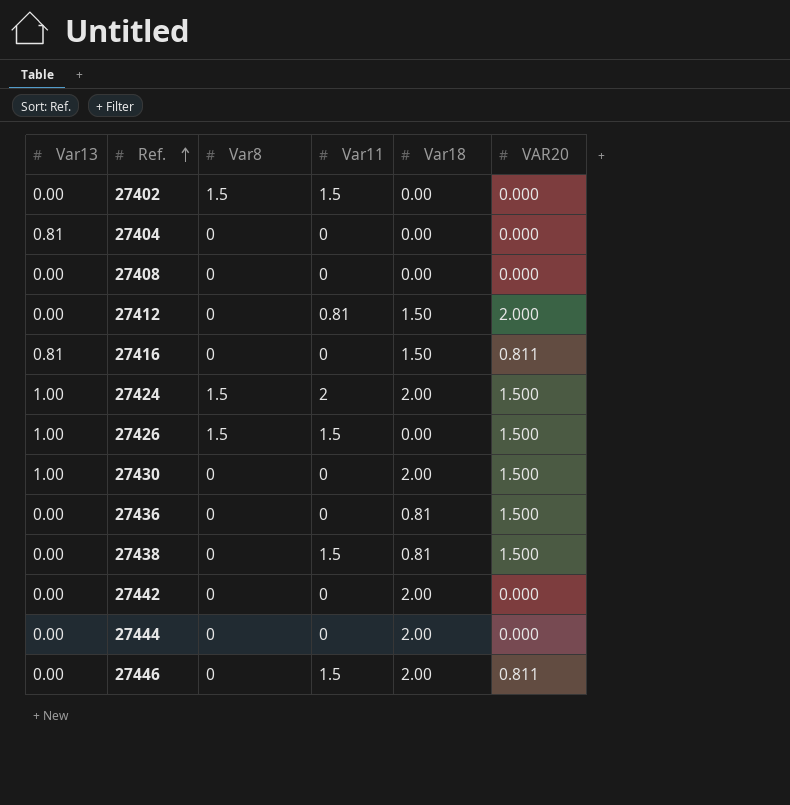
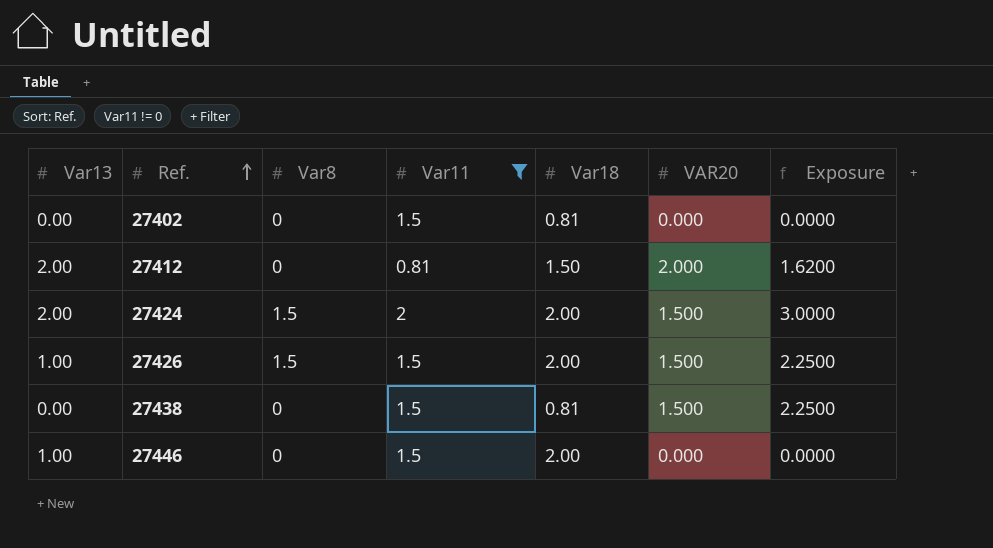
filter: none -> Var11 != 0
column Exposure | formula: none -> [Var11] * [VAR20]
27402 | Var8: 1.5 -> 0
27402 | Var18: 0.00 -> 0.81
27412 | Var13: 0.00 -> 2.00
27424 | Var13: 1.00 -> 2.00
27426 | Var18: 0.00 -> 2.00
27446 | Var13: 0.00 -> 1.00
27446 | VAR20: 0.811 -> 0.000

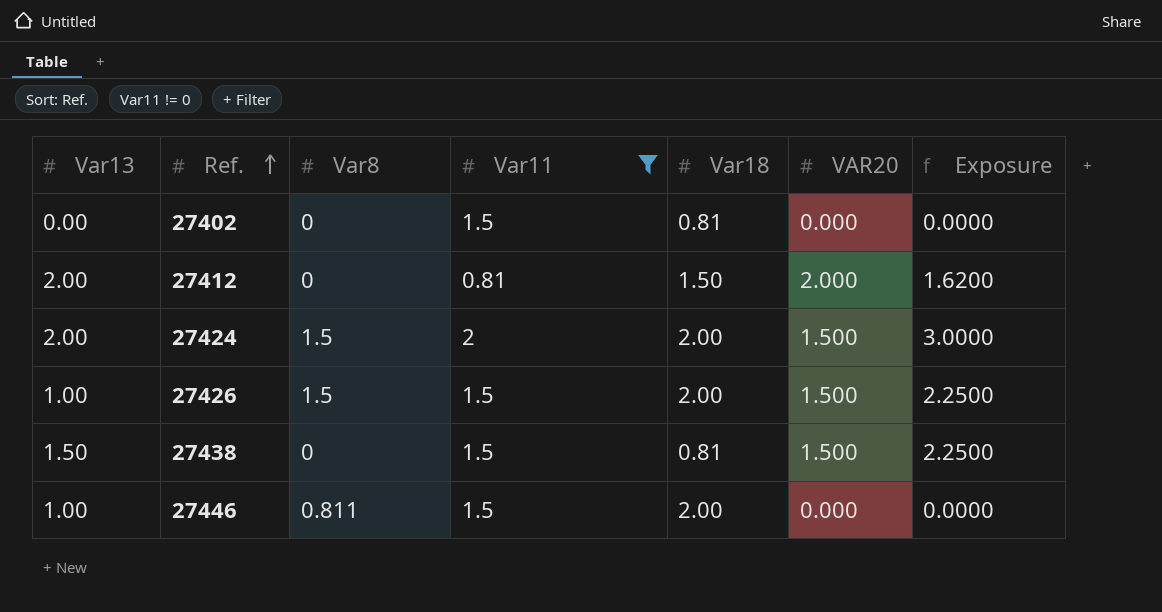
27438 | Var13: 0.00 -> 1.50
27446 | Var8: 0 -> 0.811

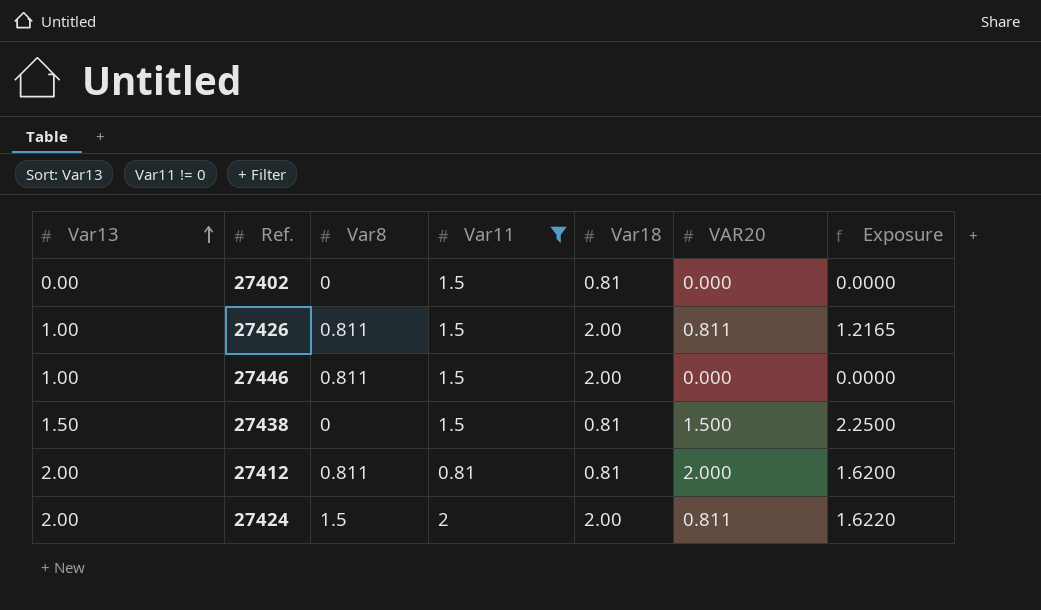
row order: Ref. ascending -> Var13 ascending
27426 | Var8: 1.5 -> 0.811
27426 | VAR20: 1.500 -> 0.811
27426 | Exposure: 2.2500 -> 1.2165
27412 | Var8: 0 -> 0.811
27412 | Var18: 1.50 -> 0.81
27424 | VAR20: 1.500 -> 0.811
27424 | Exposure: 3.0000 -> 1.6220

